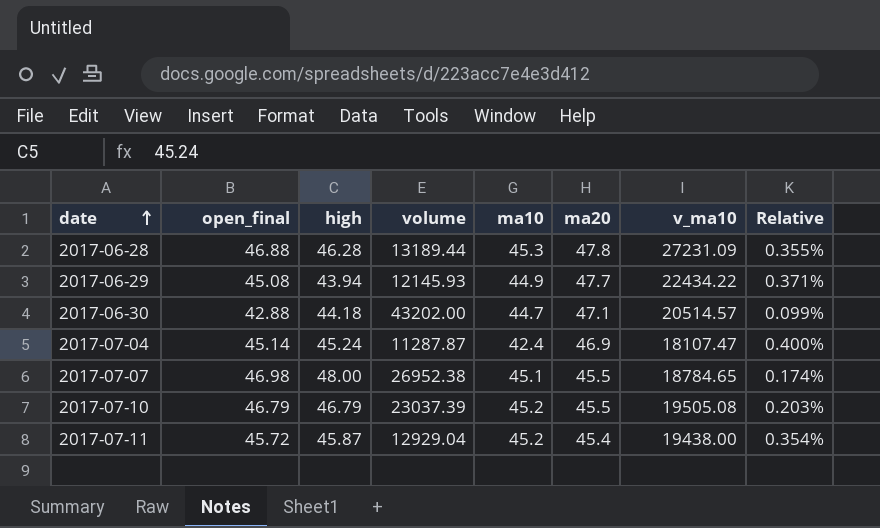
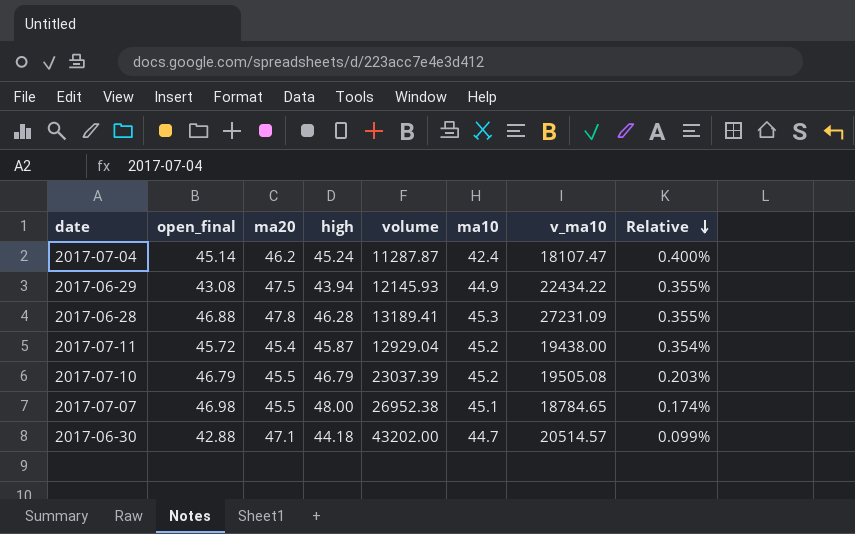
row order: date ascending -> Relative descending
column ma20 | position: 6 -> 3
2017-07-04 | ma20: 46.9 -> 46.2
2017-06-29 | open_final: 45.08 -> 43.08
2017-06-29 | ma20: 47.7 -> 47.5
2017-06-29 | Relative: 0.371% -> 0.355%
2017-06-28 | volume: 13189.44 -> 13189.41

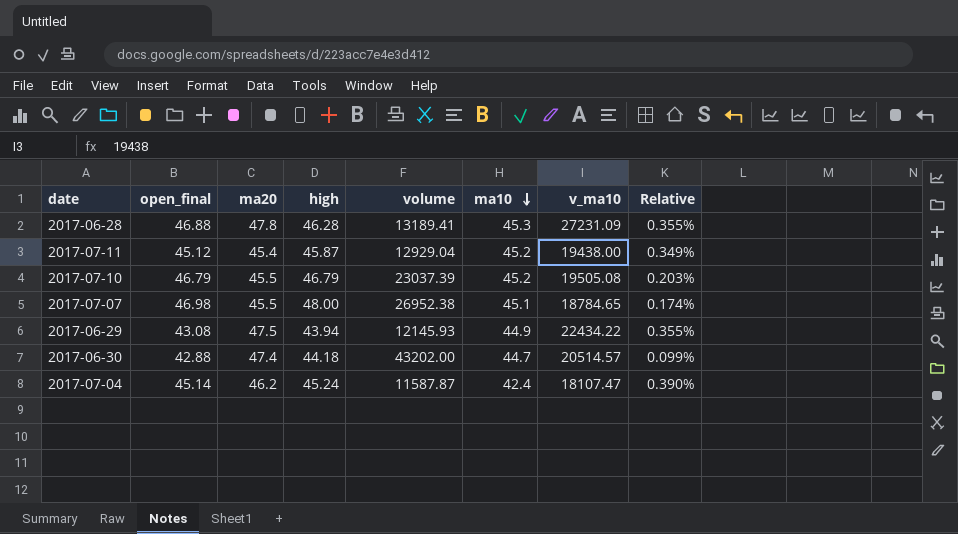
row order: Relative descending -> ma10 descending
2017-07-11 | open_final: 45.72 -> 45.12
2017-07-11 | Relative: 0.354% -> 0.349%
2017-06-30 | ma20: 47.1 -> 47.4
2017-07-04 | volume: 11287.87 -> 11587.87
2017-07-04 | Relative: 0.400% -> 0.390%

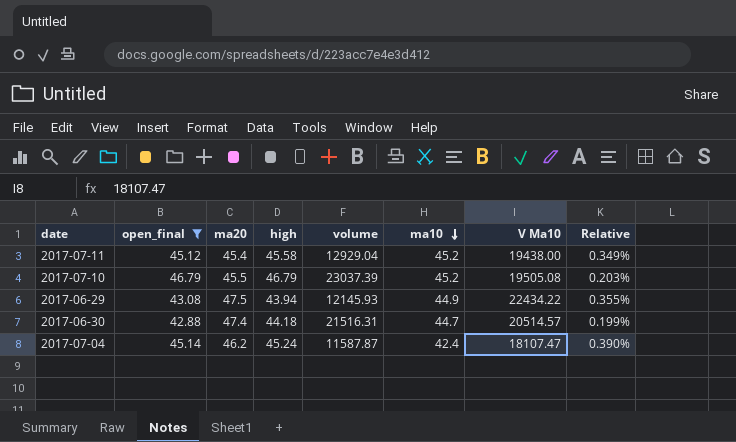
filter: none -> open_final <= 46.79
column name: v_ma10 -> V Ma10
2017-07-11 | high: 45.87 -> 45.58
2017-06-30 | volume: 43202.00 -> 21516.31
2017-06-30 | Relative: 0.099% -> 0.199%

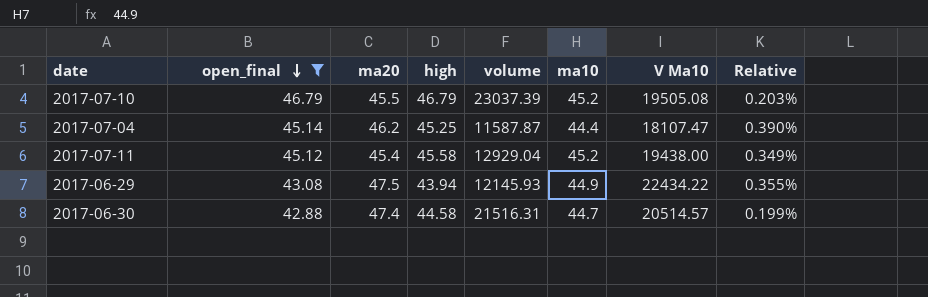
row order: ma10 descending -> open_final descending
2017-07-04 | high: 45.24 -> 45.25
2017-07-04 | ma10: 42.4 -> 44.4
2017-06-30 | high: 44.18 -> 44.58

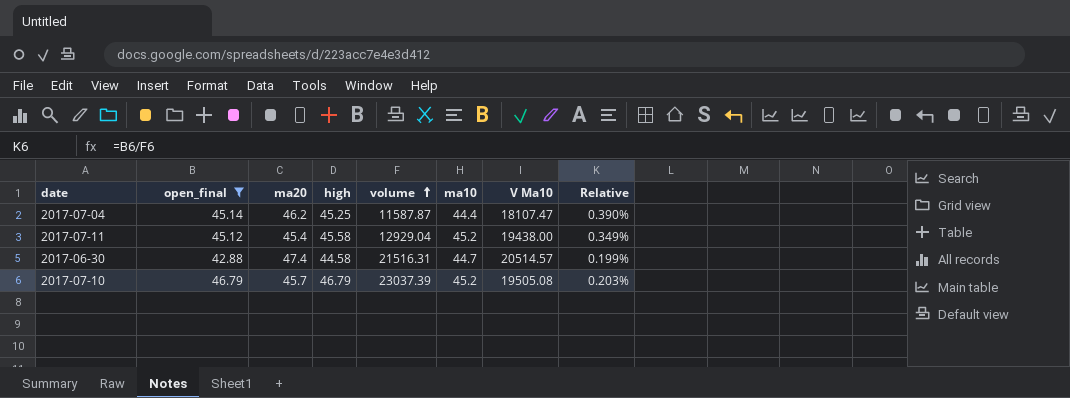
row order: open_final descending -> volume ascending
row 2017-06-29: 43.08 | 47.5 | 43.94 | 12145.93 | 44.9 | 22434.22 | 0.355% -> none
2017-07-10 | ma20: 45.5 -> 45.7

